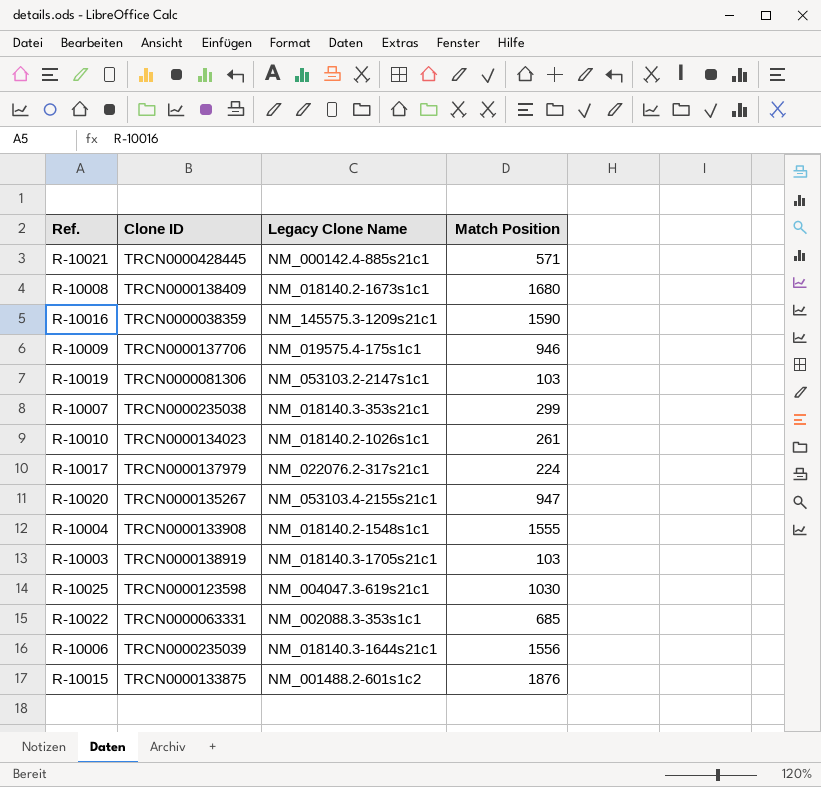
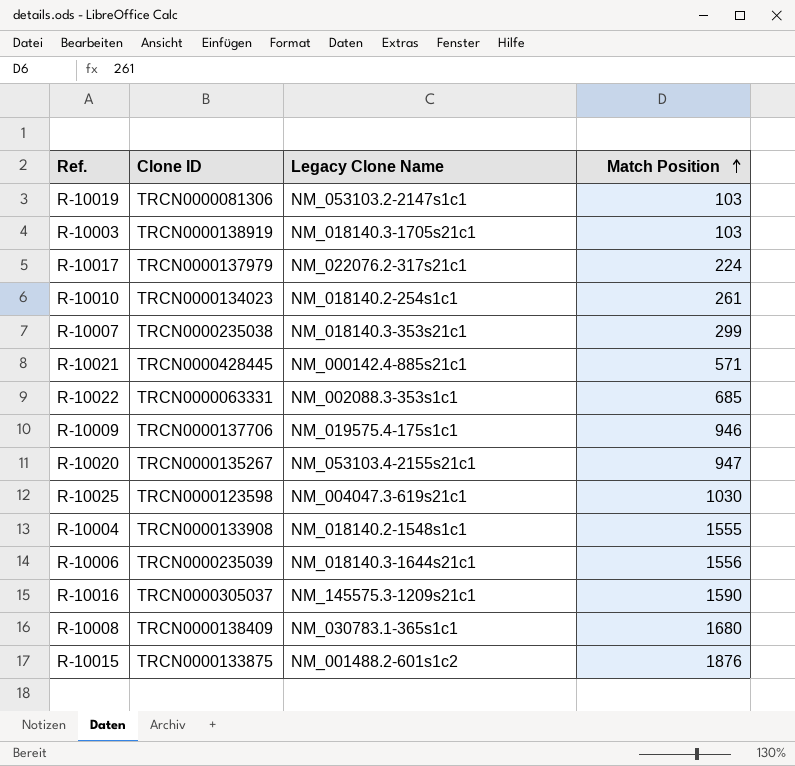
row order: none -> Match Position ascending
R-10010 | Legacy Clone Name: NM_018140.2-1026s1c1 -> NM_018140.2-254s1c1
R-10016 | Clone ID: TRCN0000038359 -> TRCN0000305037
R-10008 | Legacy Clone Name: NM_018140.2-1673s1c1 -> NM_030783.1-365s1c1

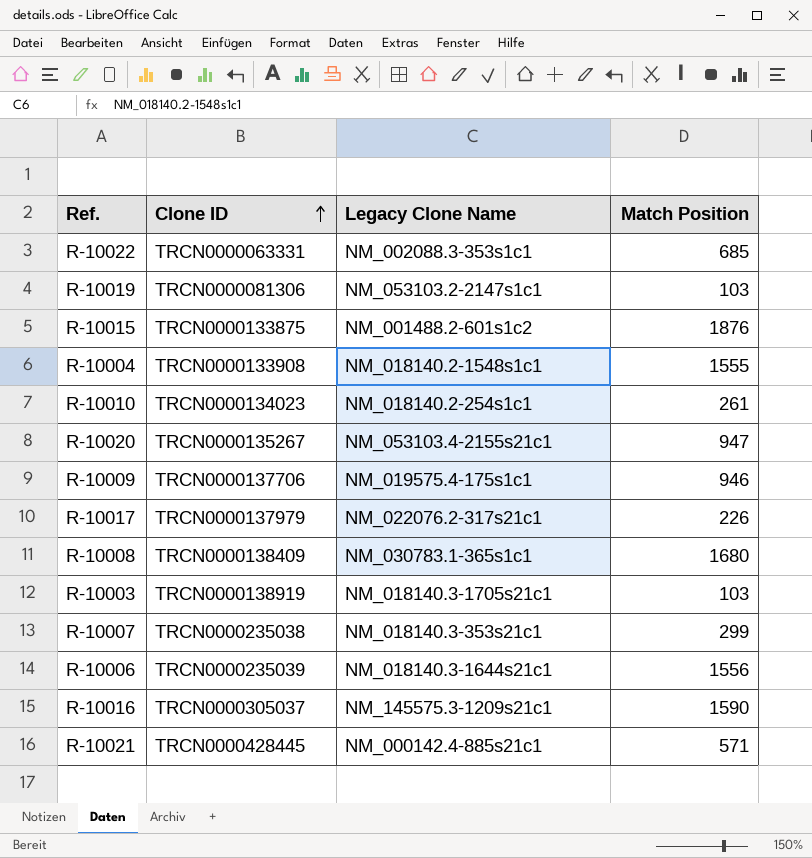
row order: Match Position ascending -> Clone ID ascending
row R-10025: TRCN0000123598 | NM_004047.3-619s21c1 | 1030 -> none
R-10017 | Match Position: 224 -> 226

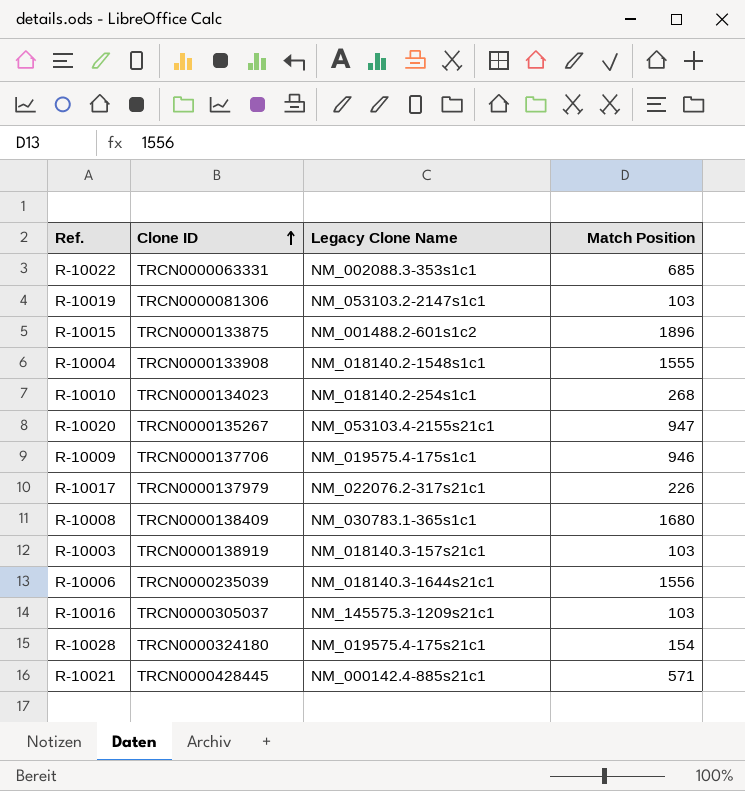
row R-10007: TRCN0000235038 | NM_018140.3-353s21c1 | 299 -> none
R-10015 | Match Position: 1876 -> 1896
R-10010 | Match Position: 261 -> 268
R-10003 | Legacy Clone Name: NM_018140.3-1705s21c1 -> NM_018140.3-157s21c1
R-10016 | Match Position: 1590 -> 103
row R-10028: none -> TRCN0000324180 | NM_019575.4-175s21c1 | 154

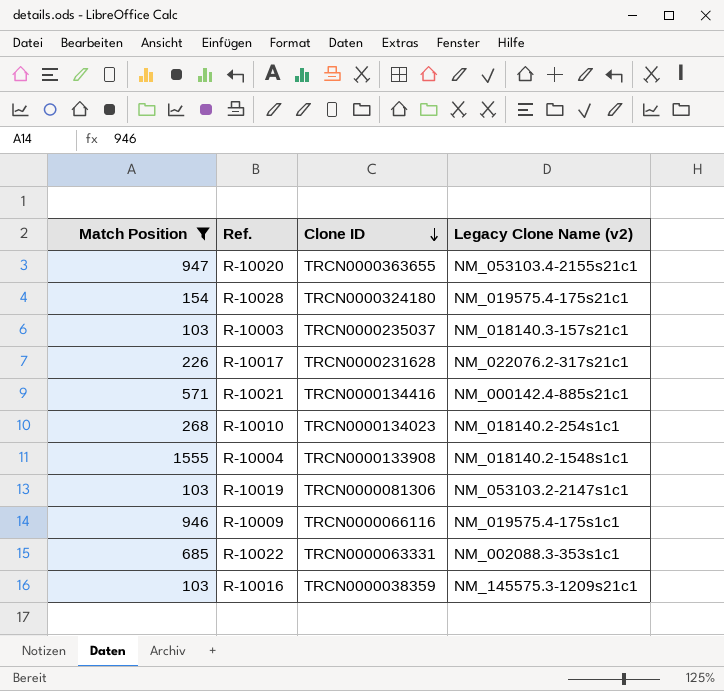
filter: none -> Match Position <= 1555
row order: Clone ID ascending -> Clone ID descending
column Match Position | position: 4 -> 1
column name: Legacy Clone Name -> Legacy Clone Name (v2)
R-10020 | Clone ID: TRCN0000135267 -> TRCN0000363655
R-10003 | Clone ID: TRCN0000138919 -> TRCN0000235037
R-10017 | Clone ID: TRCN0000137979 -> TRCN0000231628
R-10021 | Clone ID: TRCN0000428445 -> TRCN0000134416
R-10009 | Clone ID: TRCN0000137706 -> TRCN0000066116
R-10016 | Clone ID: TRCN0000305037 -> TRCN0000038359

